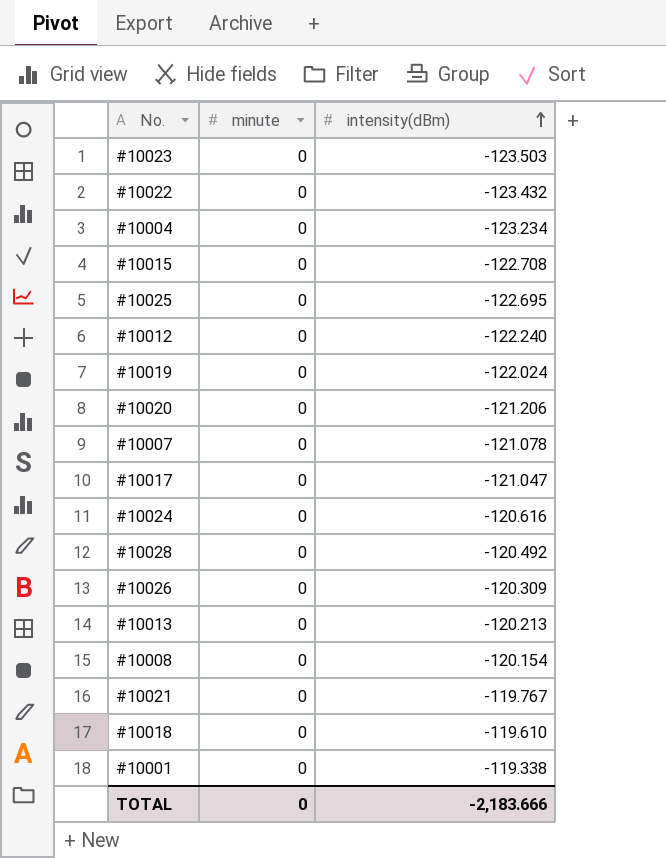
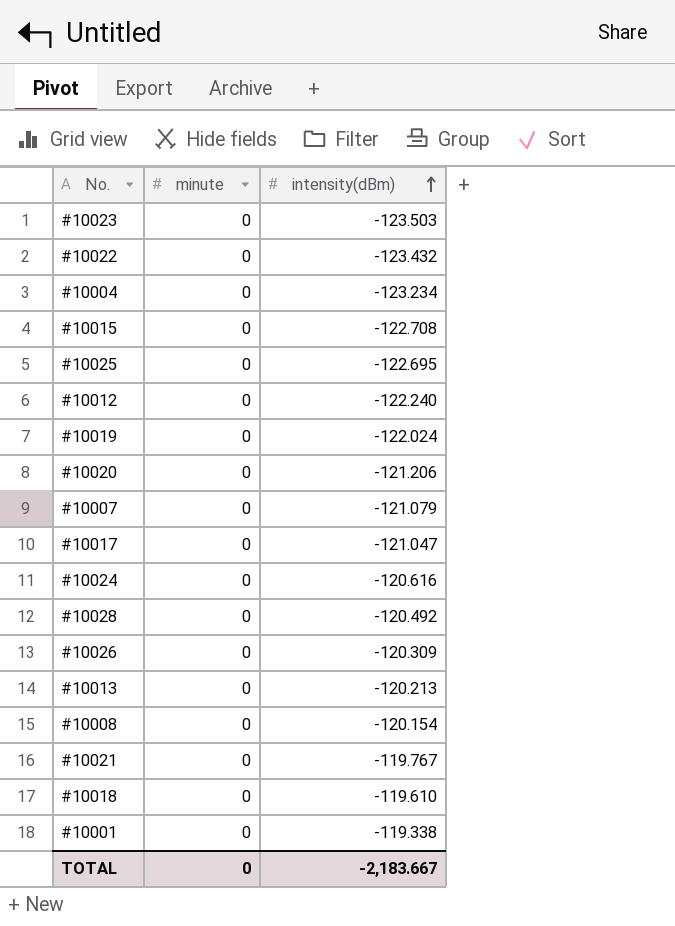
#10007 | intensity(dBm): -121.078 -> -121.079
TOTAL | intensity(dBm): -2,183.666 -> -2,183.667

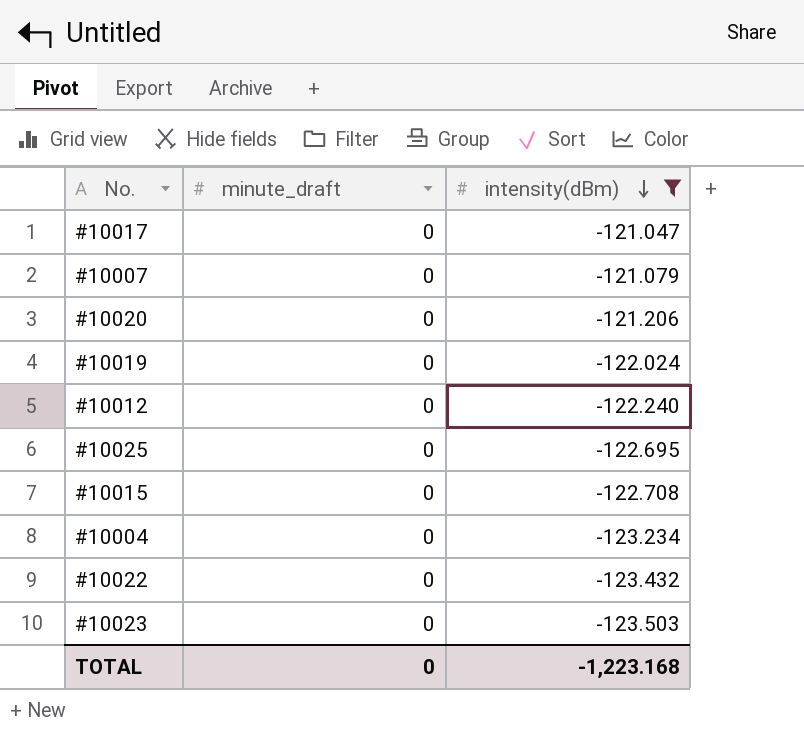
filter: none -> intensity(dBm) <= -121.047
row order: intensity(dBm) ascending -> intensity(dBm) descending
column name: minute -> minute_draft
TOTAL | intensity(dBm): -2,183.667 -> -1,223.168

